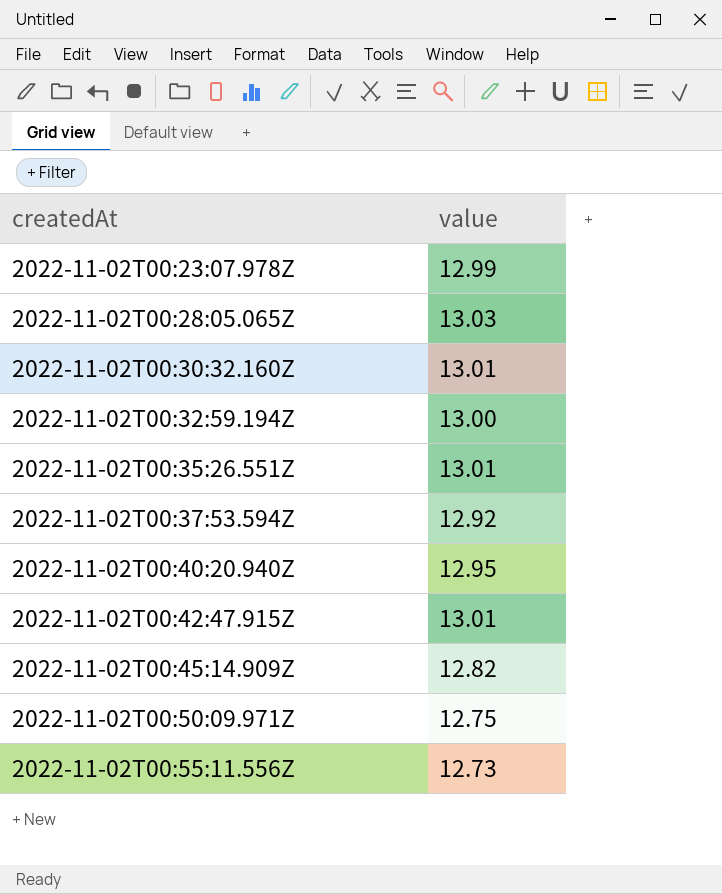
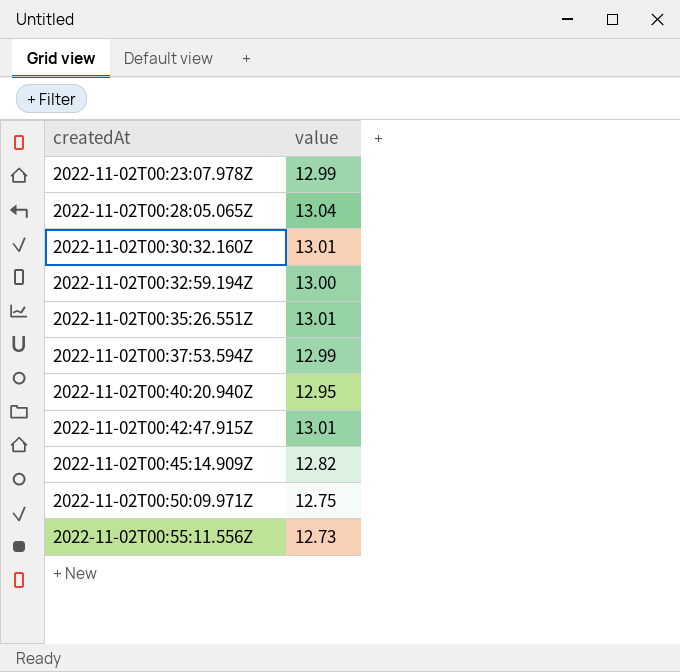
2022-11-02T00:28:05.065Z | value: 13.03 -> 13.04
2022-11-02T00:37:53.594Z | value: 12.92 -> 12.99

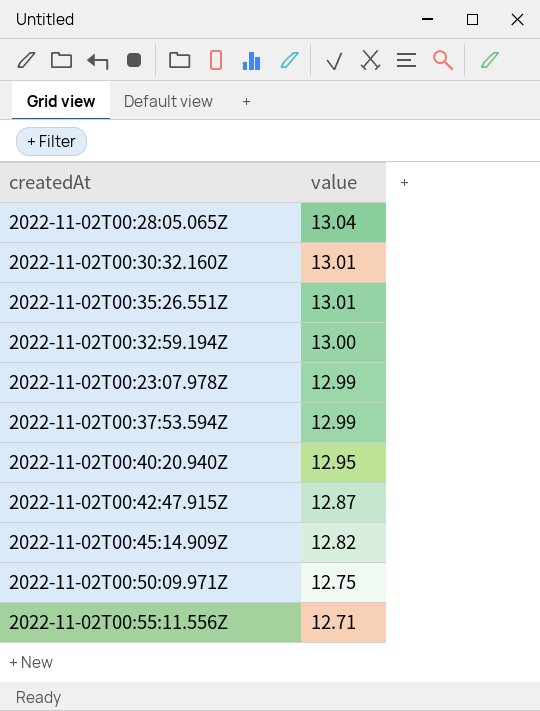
row order: createdAt ascending -> value descending
2022-11-02T00:42:47.915Z | value: 13.01 -> 12.87
2022-11-02T00:55:11.556Z | value: 12.73 -> 12.71

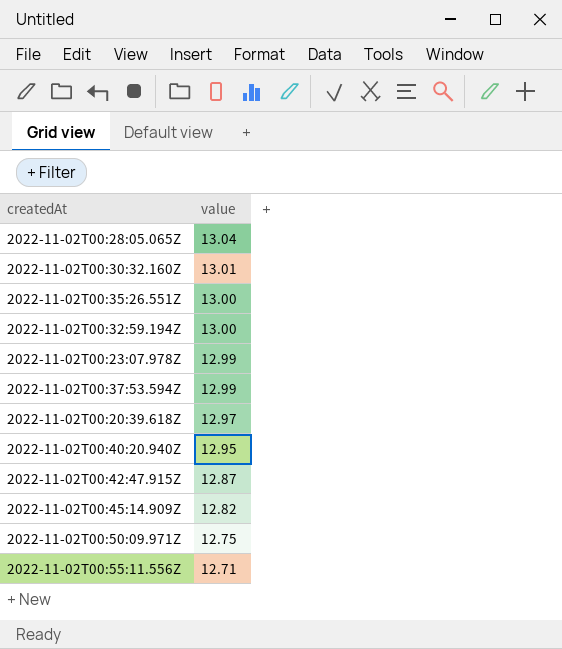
2022-11-02T00:35:26.551Z | value: 13.01 -> 13.00
row 2022-11-02T00:20:39.618Z: none -> 12.97

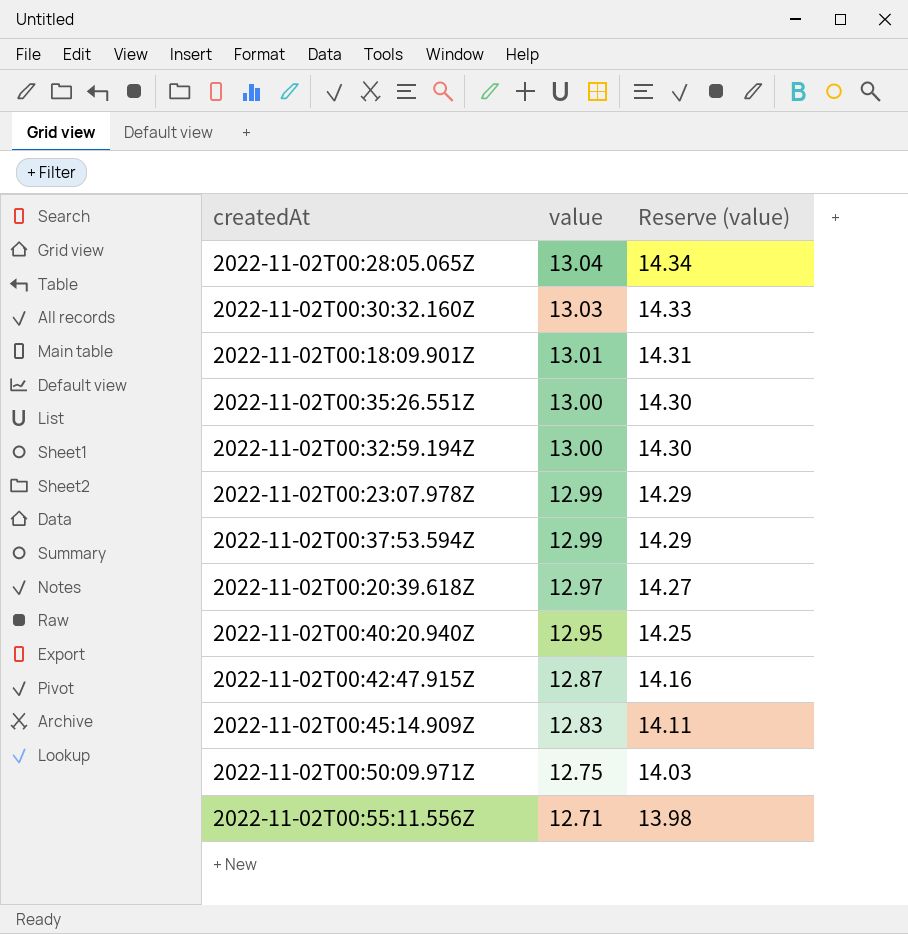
column Reserve (value) | formula: none -> [value] * 1.1
2022-11-02T00:30:32.160Z | value: 13.01 -> 13.03
row 2022-11-02T00:18:09.901Z: none -> 13.01 | 14.31
2022-11-02T00:45:14.909Z | value: 12.82 -> 12.83

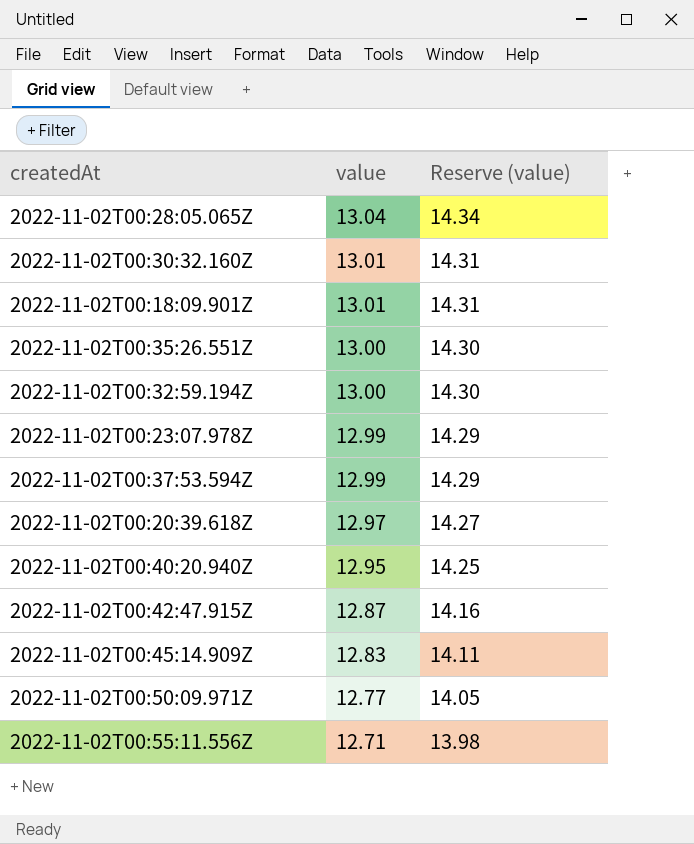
2022-11-02T00:30:32.160Z | value: 13.03 -> 13.01
2022-11-02T00:30:32.160Z | Reserve (value): 14.33 -> 14.31
2022-11-02T00:50:09.971Z | value: 12.75 -> 12.77
2022-11-02T00:50:09.971Z | Reserve (value): 14.03 -> 14.05

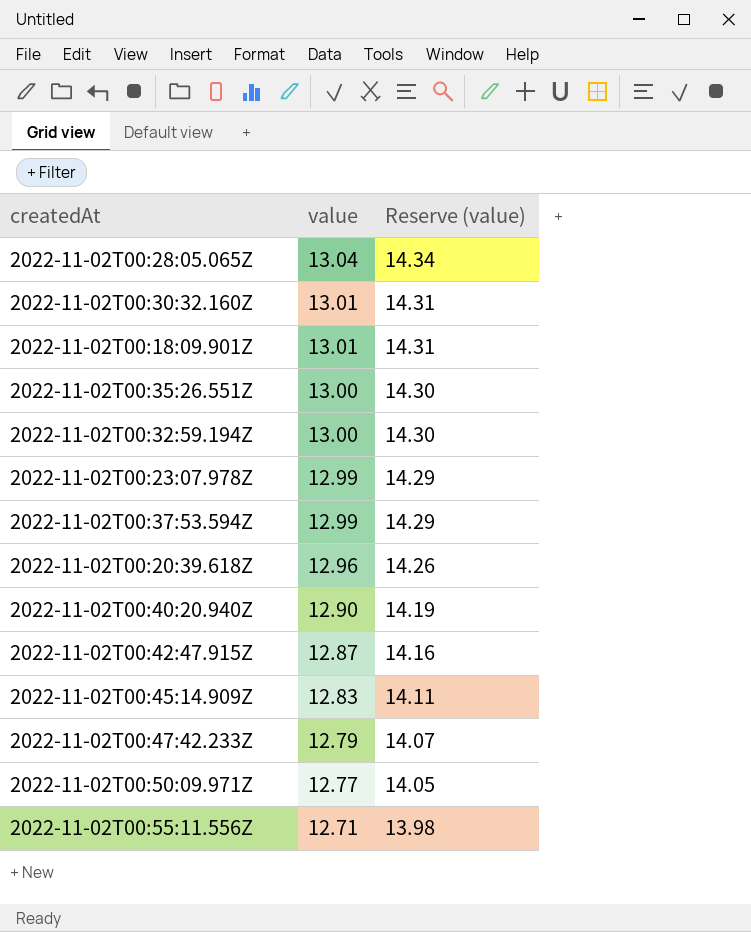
2022-11-02T00:20:39.618Z | value: 12.97 -> 12.96
2022-11-02T00:20:39.618Z | Reserve (value): 14.27 -> 14.26
2022-11-02T00:40:20.940Z | value: 12.95 -> 12.90
2022-11-02T00:40:20.940Z | Reserve (value): 14.25 -> 14.19
row 2022-11-02T00:47:42.233Z: none -> 12.79 | 14.07

